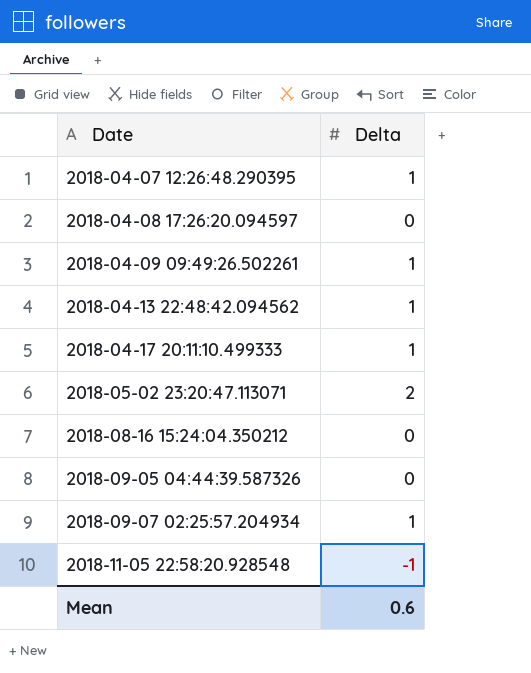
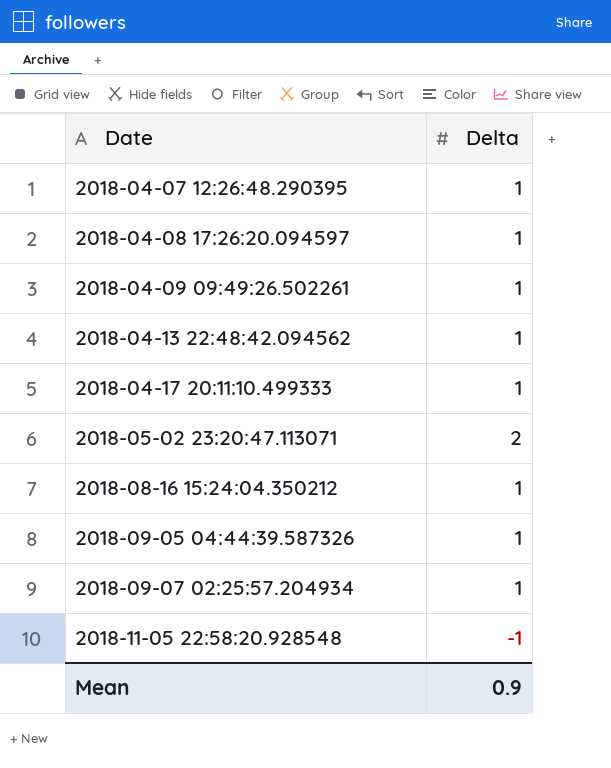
2018-04-08 17:26:20.094597 | Delta: 0 -> 1
2018-08-16 15:24:04.350212 | Delta: 0 -> 1
2018-09-05 04:44:39.587326 | Delta: 0 -> 1
Mean | Delta: 0.6 -> 0.9

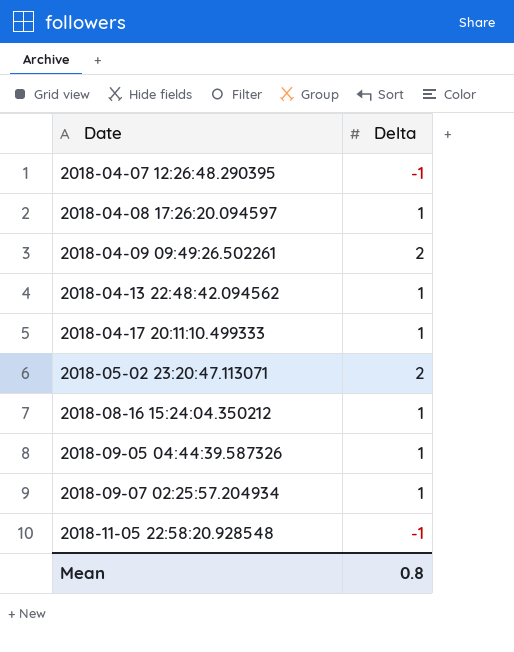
2018-04-07 12:26:48.290395 | Delta: 1 -> -1
2018-04-09 09:49:26.502261 | Delta: 1 -> 2
Mean | Delta: 0.9 -> 0.8

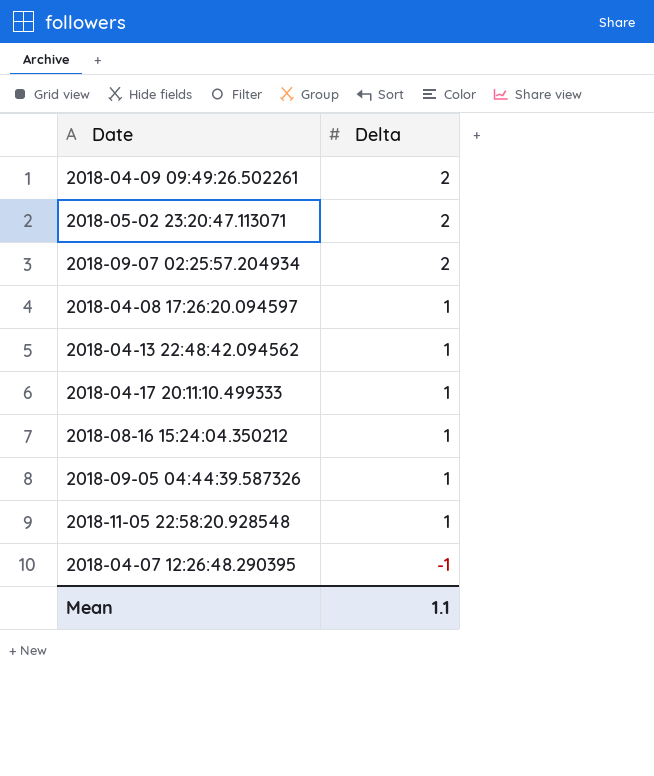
row order: Date ascending -> Delta descending
2018-09-07 02:25:57.204934 | Delta: 1 -> 2
2018-11-05 22:58:20.928548 | Delta: -1 -> 1
Mean | Delta: 0.8 -> 1.1

